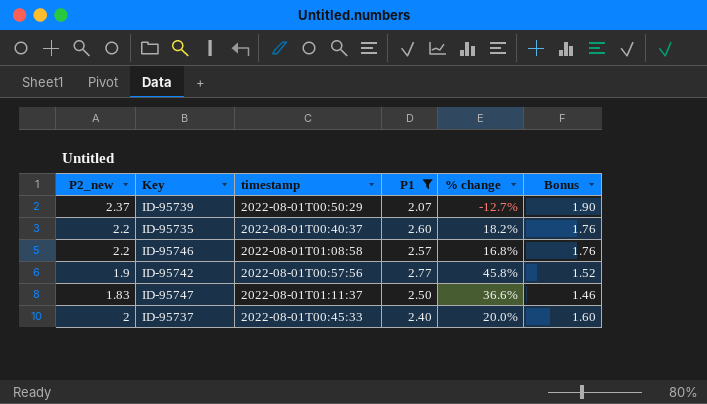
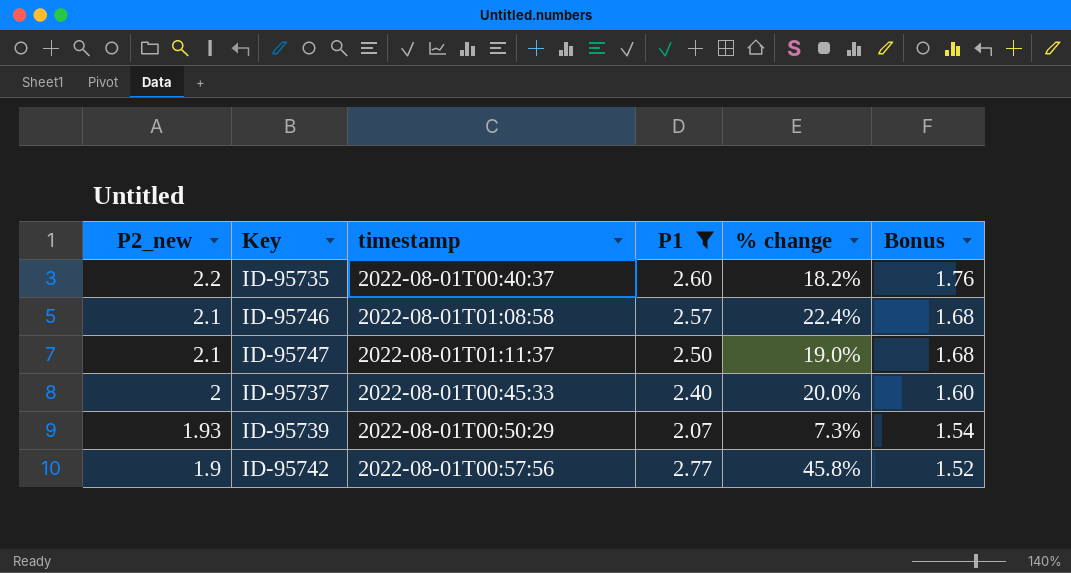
row order: none -> P2_new descending
ID-95746 | P2_new: 2.2 -> 2.1
ID-95746 | % change: 16.8% -> 22.4%
ID-95746 | Bonus: 1.76 -> 1.68
ID-95747 | P2_new: 1.83 -> 2.1
ID-95747 | % change: 36.6% -> 19.0%
ID-95747 | Bonus: 1.46 -> 1.68
ID-95739 | P2_new: 2.37 -> 1.93
ID-95739 | % change: -12.7% -> 7.3%
ID-95739 | Bonus: 1.90 -> 1.54

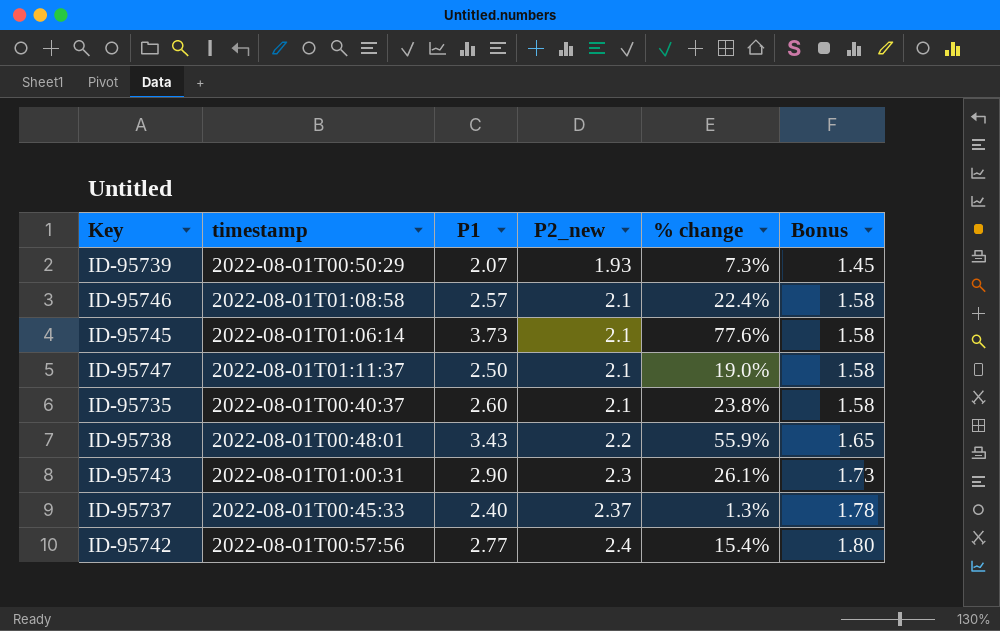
filter: P1 <= 2.77 -> none
row order: P2_new descending -> P2_new ascending
column P2_new | position: 1 -> 4
column Bonus | formula: [P2_new] * 0.8 -> [P2_new] * 0.75
ID-95735 | P2_new: 2.2 -> 2.1
ID-95735 | % change: 18.2% -> 23.8%
ID-95737 | P2_new: 2 -> 2.37
ID-95737 | % change: 20.0% -> 1.3%
ID-95742 | P2_new: 1.9 -> 2.4
ID-95742 | % change: 45.8% -> 15.4%

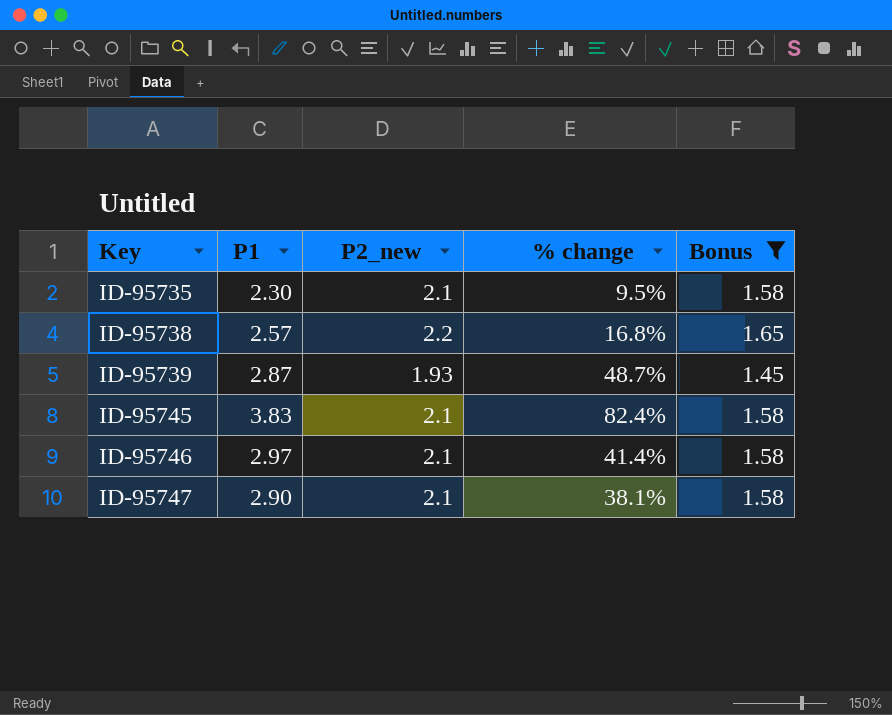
filter: none -> Bonus <= 1.65
row order: P2_new ascending -> Key ascending
column timestamp | position: 2 -> none
ID-95735 | P1: 2.60 -> 2.30
ID-95735 | % change: 23.8% -> 9.5%
ID-95738 | P1: 3.43 -> 2.57
ID-95738 | % change: 55.9% -> 16.8%
ID-95739 | P1: 2.07 -> 2.87
ID-95739 | % change: 7.3% -> 48.7%
ID-95745 | P1: 3.73 -> 3.83
ID-95745 | % change: 77.6% -> 82.4%
ID-95746 | P1: 2.57 -> 2.97
ID-95746 | % change: 22.4% -> 41.4%
ID-95747 | P1: 2.50 -> 2.90
ID-95747 | % change: 19.0% -> 38.1%

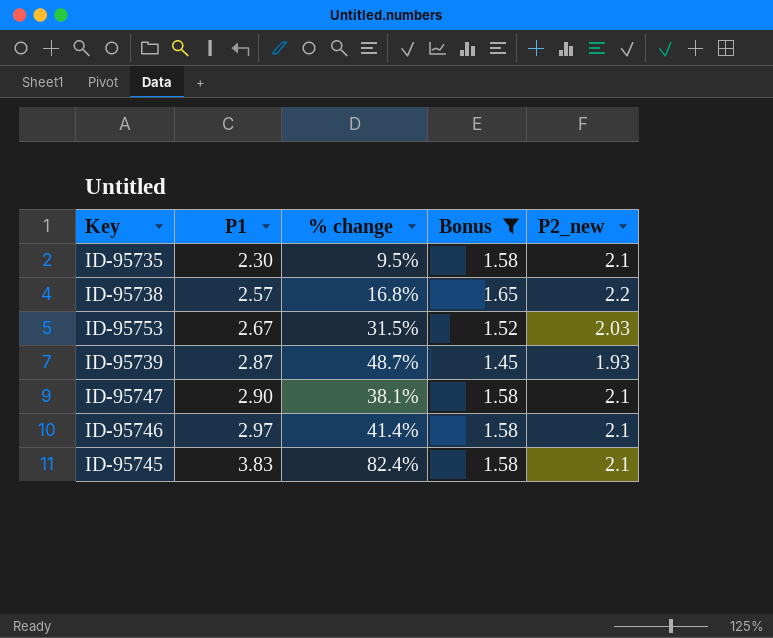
row order: Key ascending -> P1 ascending
column P2_new | position: 3 -> 5
row ID-95753: none -> 2.67 | 31.5% | 1.52 | 2.03

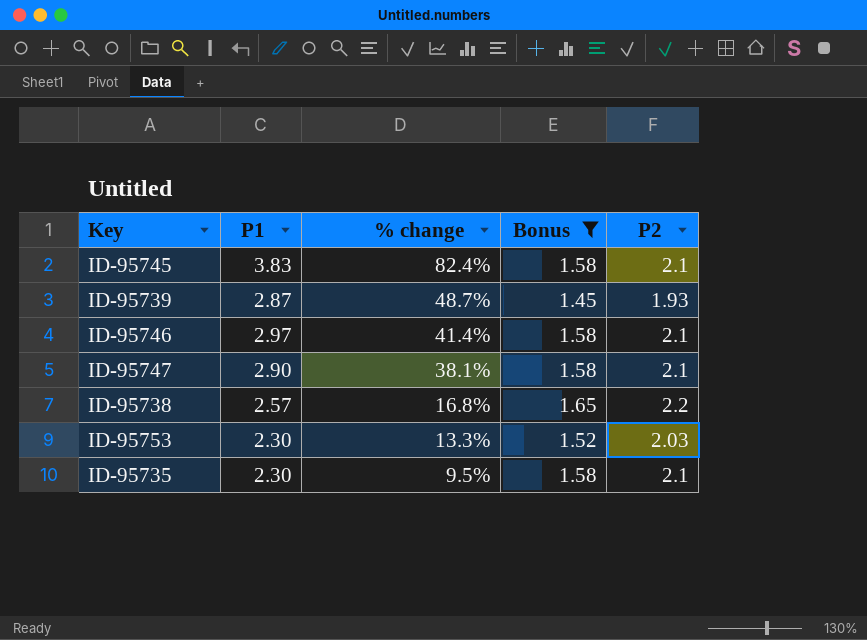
row order: P1 ascending -> % change descending
column name: P2_new -> P2
ID-95753 | P1: 2.67 -> 2.30
ID-95753 | % change: 31.5% -> 13.3%

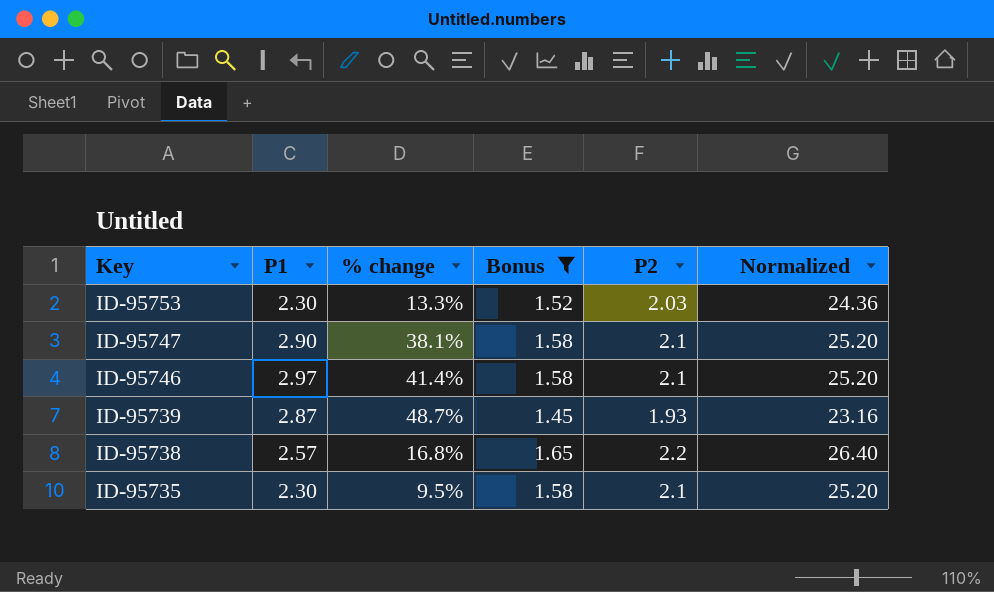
row order: % change descending -> Key descending
column Normalized | formula: none -> [P2] * 12
row ID-95745: 3.83 | 82.4% | 1.58 | 2.1 -> none

